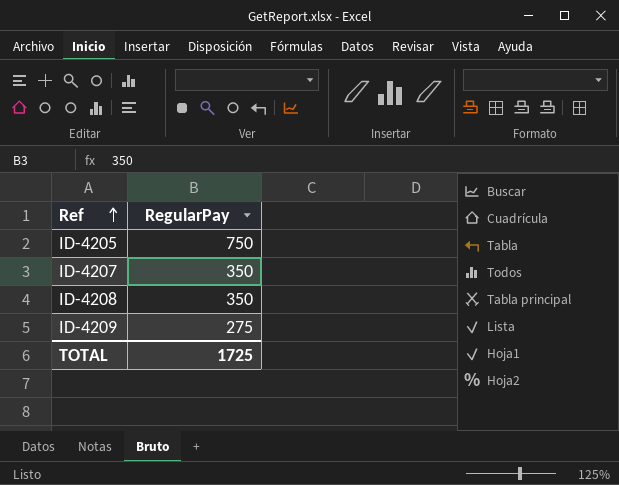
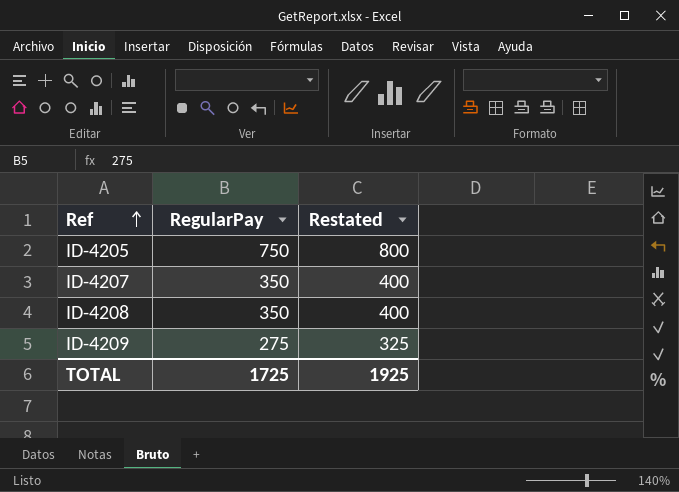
column Restated | formula: none -> [RegularPay] + 50

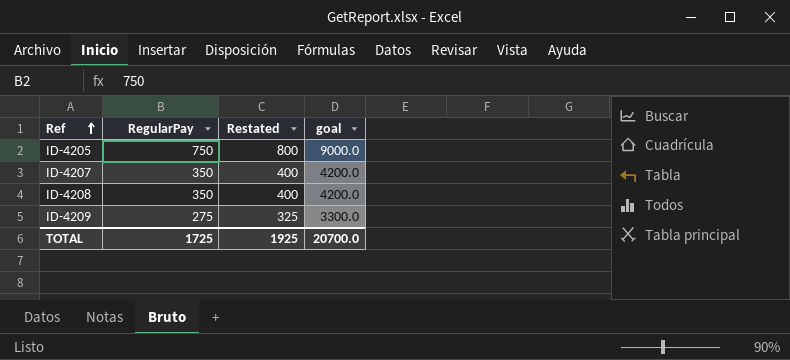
column goal | formula: none -> [RegularPay] * 12

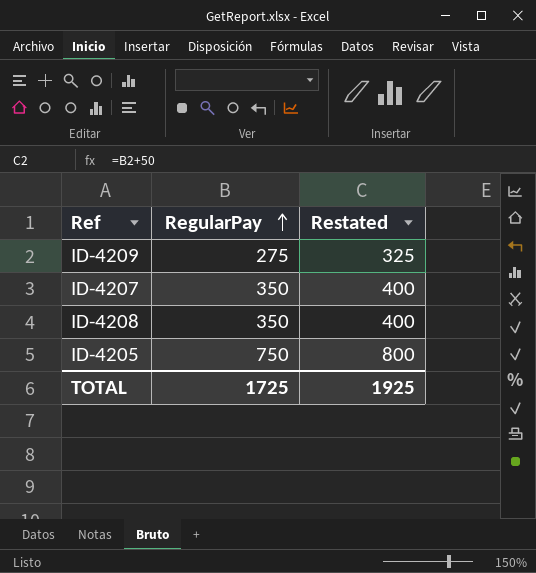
row order: Ref ascending -> RegularPay ascending
column goal | formula: [RegularPay] * 12 -> none

